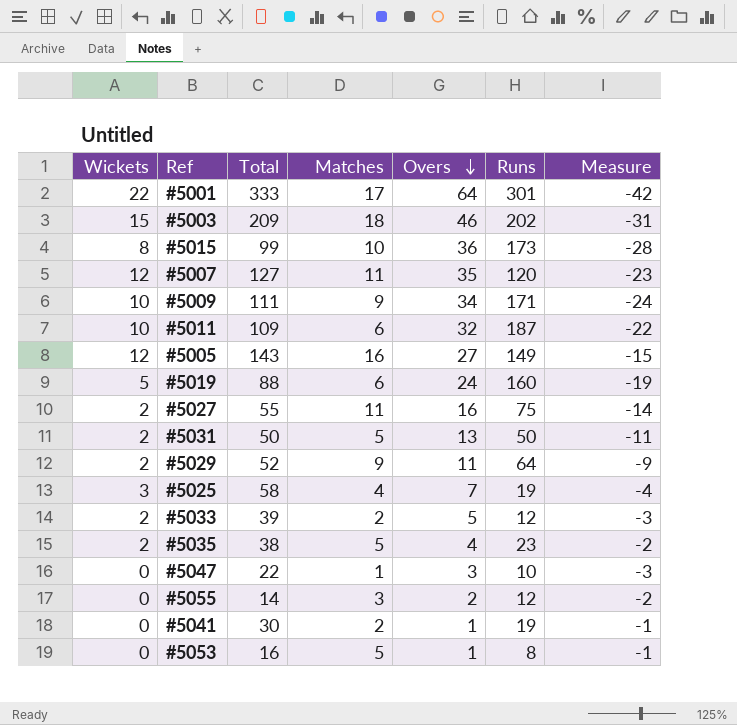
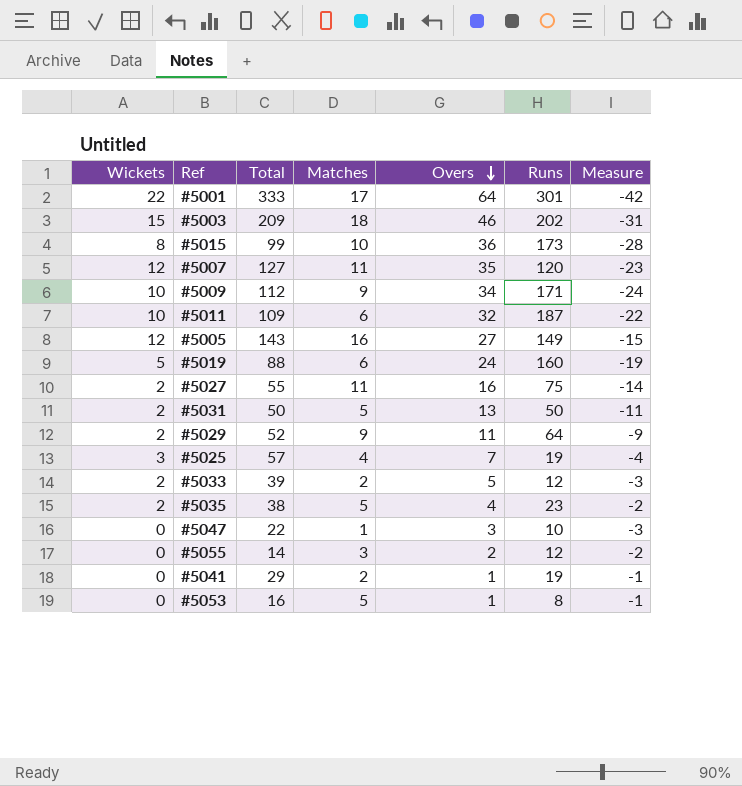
#5009 | Total: 111 -> 112
#5025 | Total: 58 -> 57
#5041 | Total: 30 -> 29

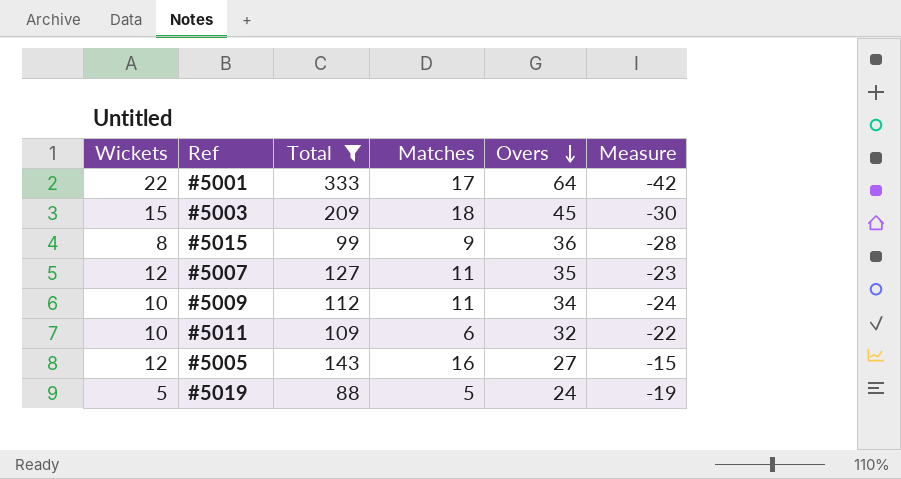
filter: none -> Total >= 88
column Runs | position: 6 -> none
#5003 | Overs: 46 -> 45
#5003 | Measure: -31 -> -30
#5015 | Matches: 10 -> 9
#5009 | Matches: 9 -> 11
#5019 | Matches: 6 -> 5

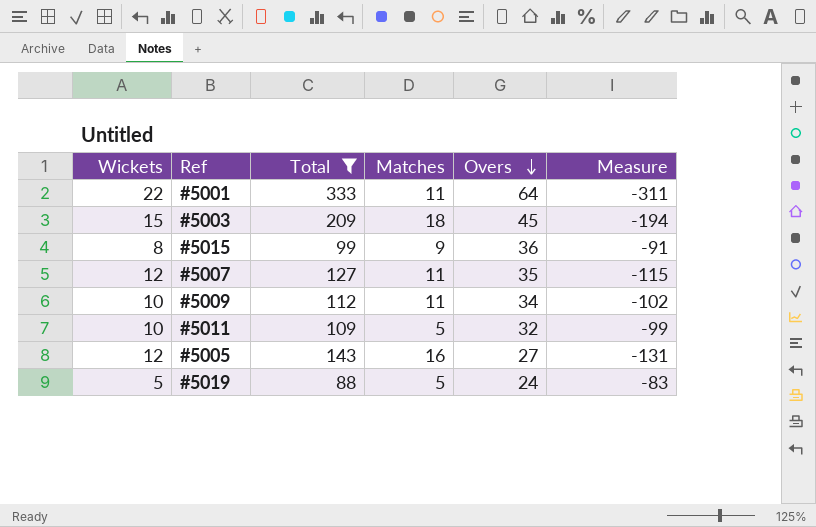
column Measure | formula: [Wickets] - [Overs] -> [Wickets] - [Total]
#5001 | Matches: 17 -> 11
#5011 | Matches: 6 -> 5

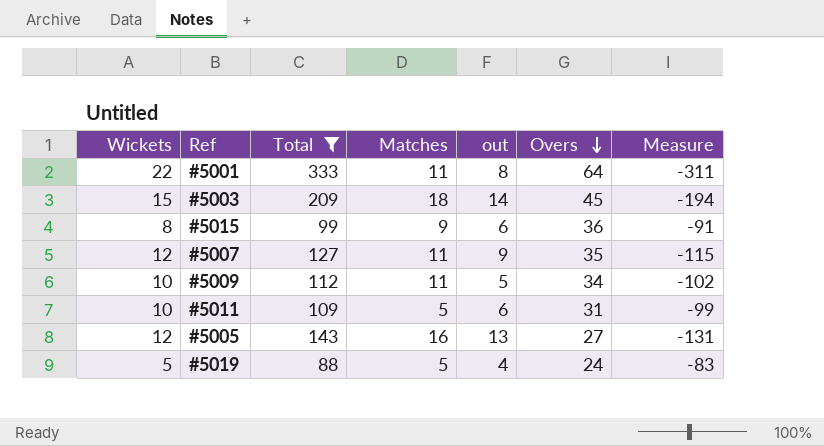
column out | position: none -> 5
#5011 | Overs: 32 -> 31

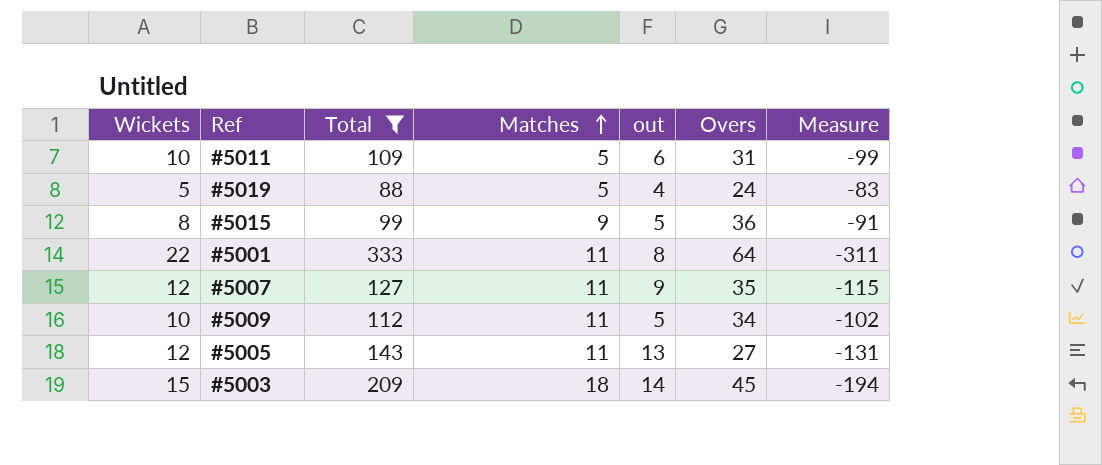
row order: Overs descending -> Matches ascending
#5015 | out: 6 -> 5
#5005 | Matches: 16 -> 11

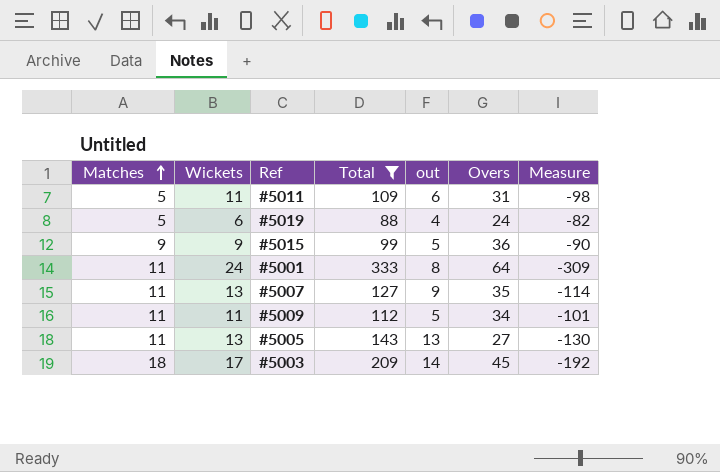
column Matches | position: 4 -> 1
#5011 | Wickets: 10 -> 11
#5011 | Measure: -99 -> -98
#5019 | Wickets: 5 -> 6
#5019 | Measure: -83 -> -82
#5015 | Wickets: 8 -> 9
#5015 | Measure: -91 -> -90
#5001 | Wickets: 22 -> 24
#5001 | Measure: -311 -> -309
#5007 | Wickets: 12 -> 13
#5007 | Measure: -115 -> -114
#5009 | Wickets: 10 -> 11
#5009 | Measure: -102 -> -101
#5005 | Wickets: 12 -> 13
#5005 | Measure: -131 -> -130
#5003 | Wickets: 15 -> 17
#5003 | Measure: -194 -> -192

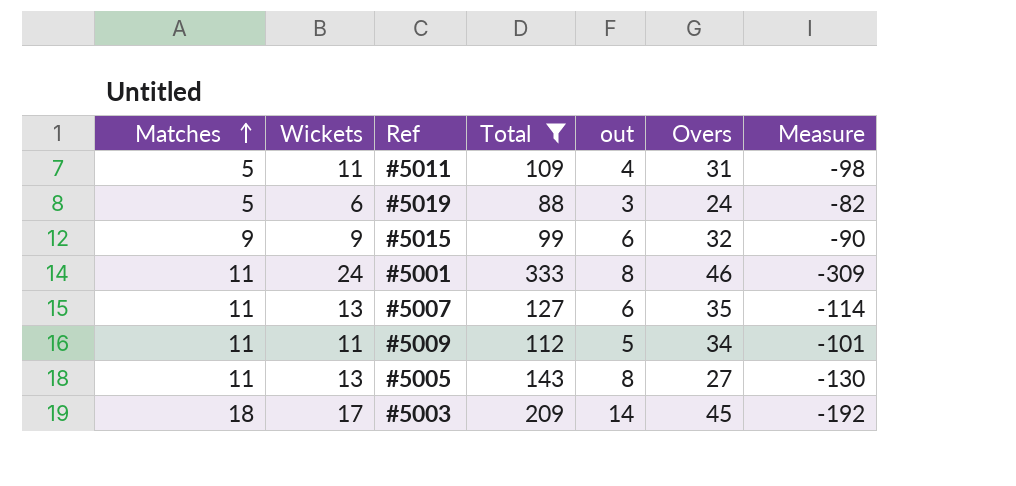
#5011 | out: 6 -> 4
#5019 | out: 4 -> 3
#5015 | out: 5 -> 6
#5015 | Overs: 36 -> 32
#5001 | Overs: 64 -> 46
#5007 | out: 9 -> 6
#5005 | out: 13 -> 8

